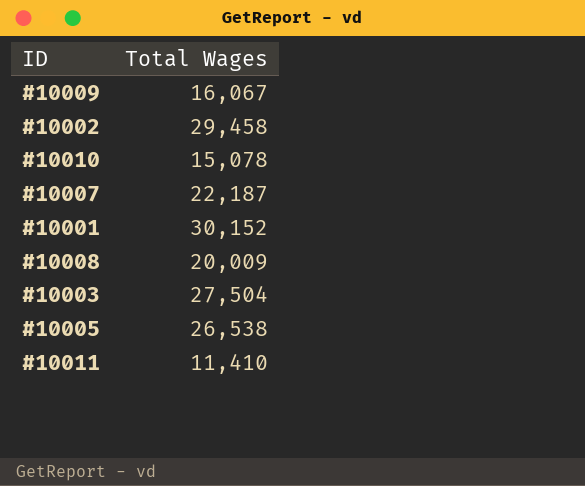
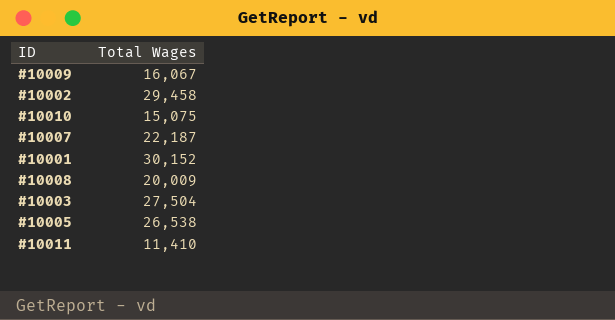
#10010 | Total Wages: 15,078 -> 15,075

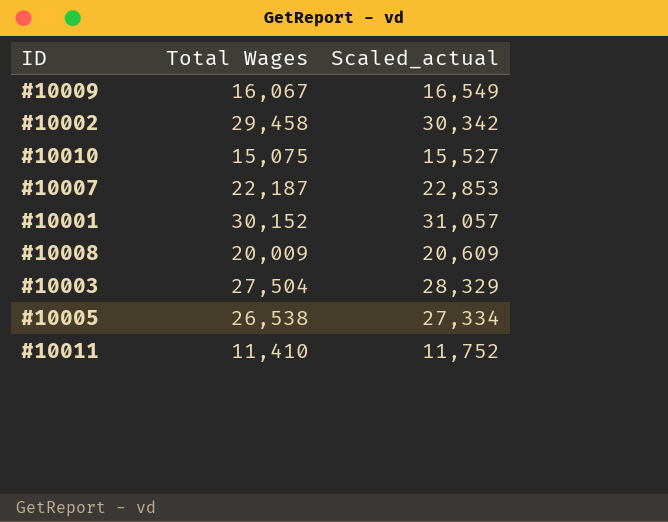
column Scaled_actual | formula: none -> [Total Wages] * 1.03

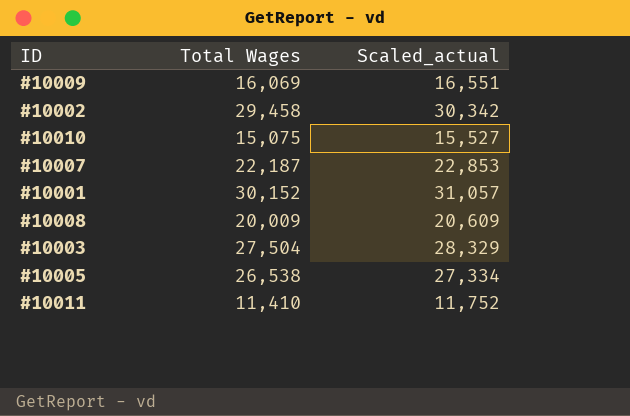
#10009 | Total Wages: 16,067 -> 16,069
#10009 | Scaled_actual: 16,549 -> 16,551

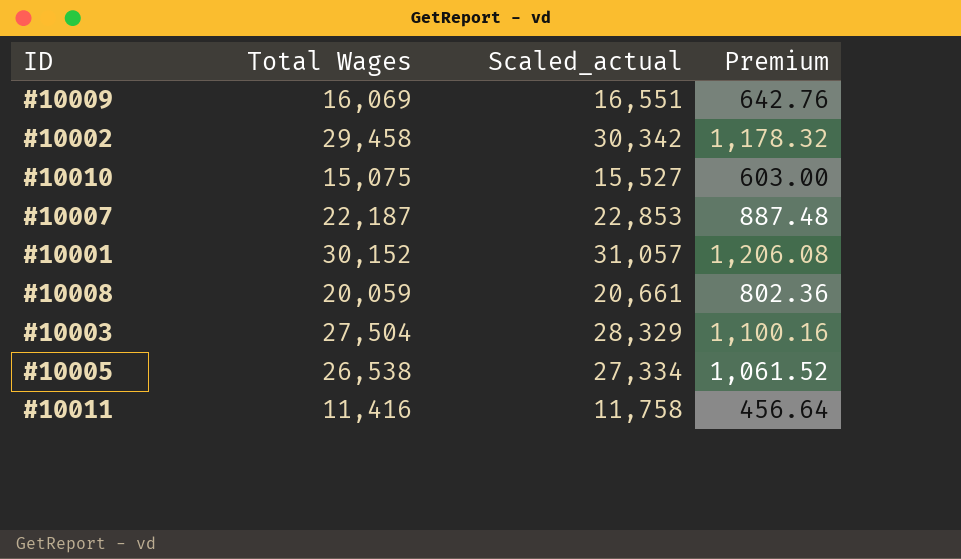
column Premium | formula: none -> [Total Wages] * 0.04
#10008 | Total Wages: 20,009 -> 20,059
#10008 | Scaled_actual: 20,609 -> 20,661
#10011 | Total Wages: 11,410 -> 11,416
#10011 | Scaled_actual: 11,752 -> 11,758

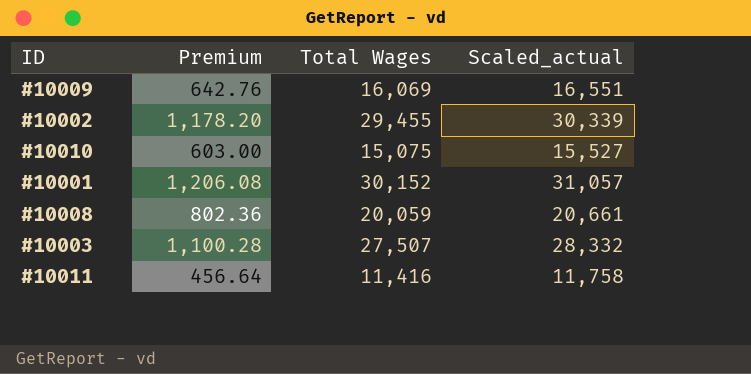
column Premium | position: 4 -> 2
row #10007: 22,187 | 22,853 | 887.48 -> none
row #10005: 26,538 | 27,334 | 1,061.52 -> none
#10002 | Premium: 1,178.32 -> 1,178.20
#10002 | Total Wages: 29,458 -> 29,455
#10002 | Scaled_actual: 30,342 -> 30,339
#10003 | Premium: 1,100.16 -> 1,100.28
#10003 | Total Wages: 27,504 -> 27,507
#10003 | Scaled_actual: 28,329 -> 28,332

